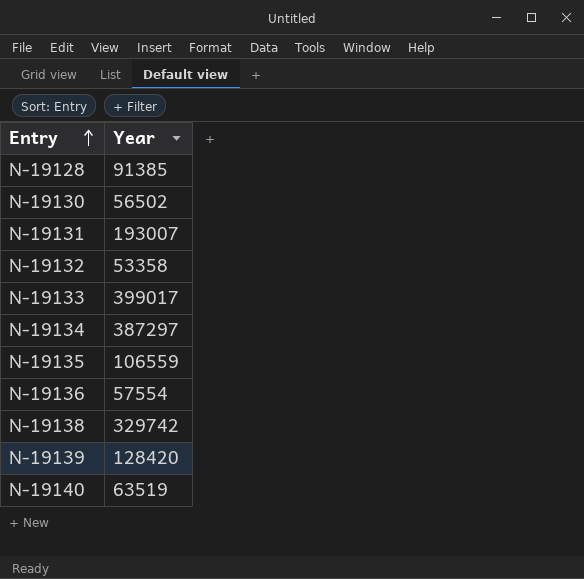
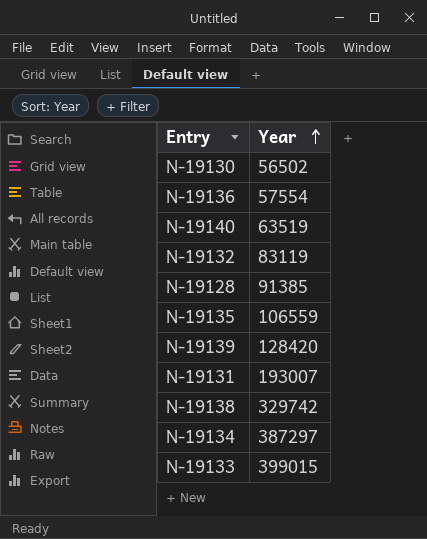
row order: Entry ascending -> Year ascending
N-19132 | Year: 53358 -> 83119
N-19133 | Year: 399017 -> 399015

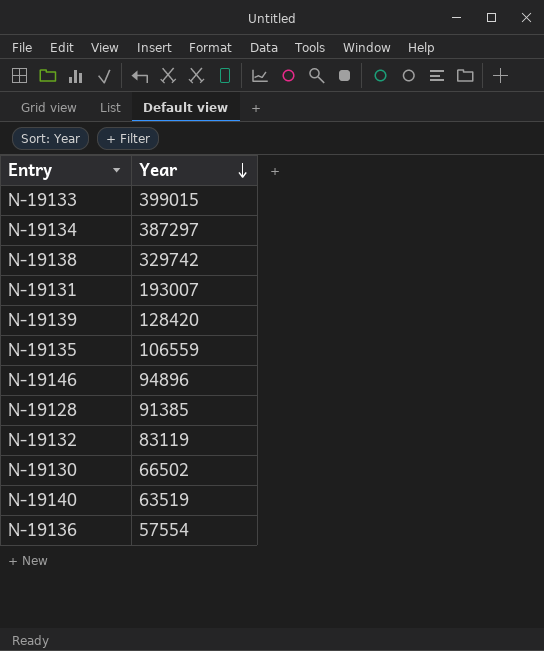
row order: Year ascending -> Year descending
row N-19146: none -> 94896
N-19130 | Year: 56502 -> 66502

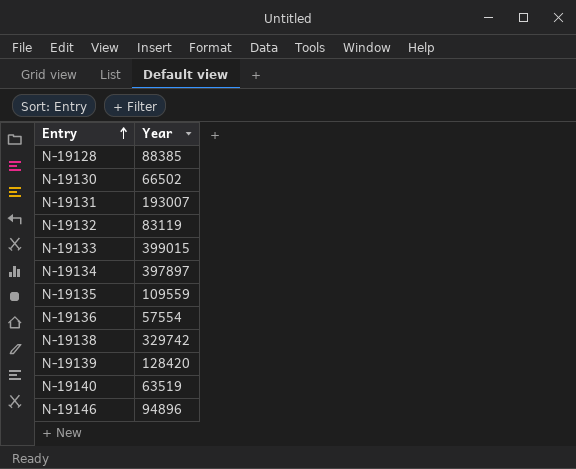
row order: Year descending -> Entry ascending
N-19128 | Year: 91385 -> 88385
N-19134 | Year: 387297 -> 397897
N-19135 | Year: 106559 -> 109559

